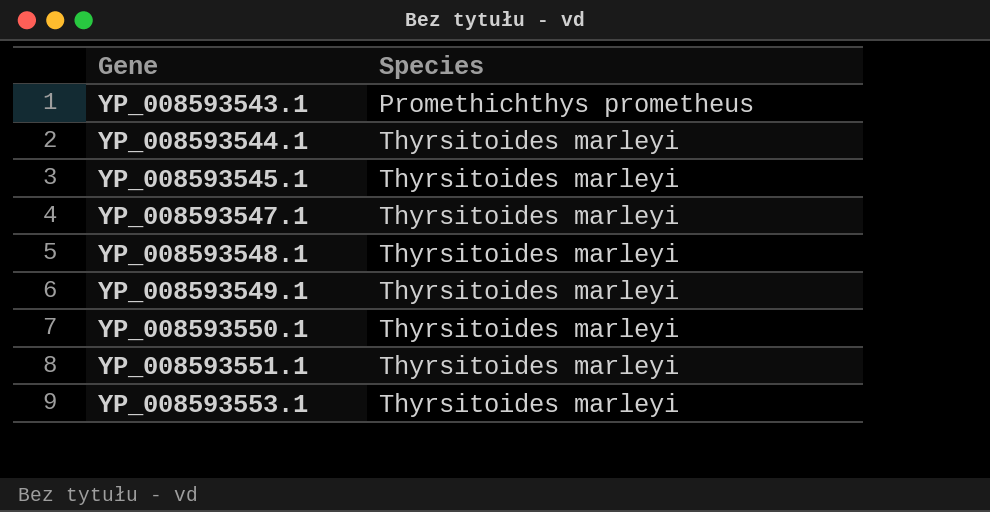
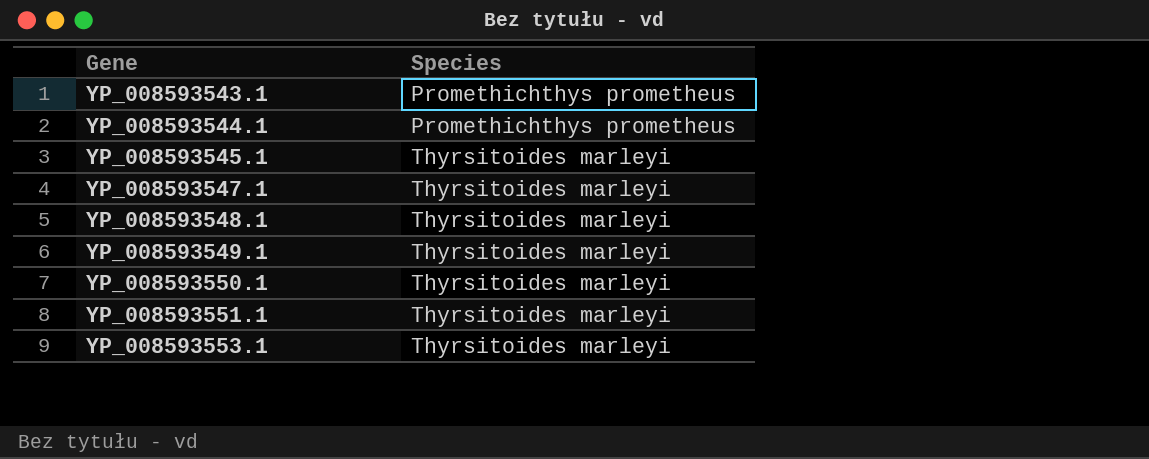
YP_008593544.1 | Species: Thyrsitoides marleyi -> Promethichthys prometheus

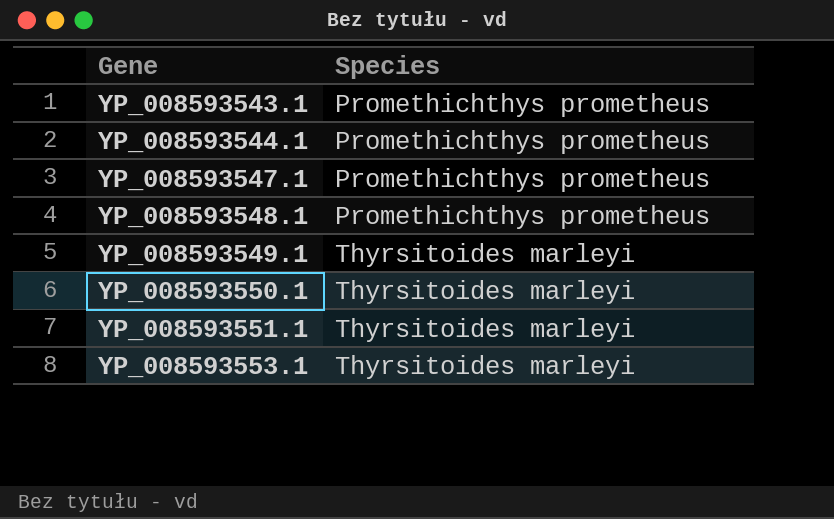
row YP_008593545.1: Thyrsitoides marleyi -> none
YP_008593547.1 | Species: Thyrsitoides marleyi -> Promethichthys prometheus
YP_008593548.1 | Species: Thyrsitoides marleyi -> Promethichthys prometheus

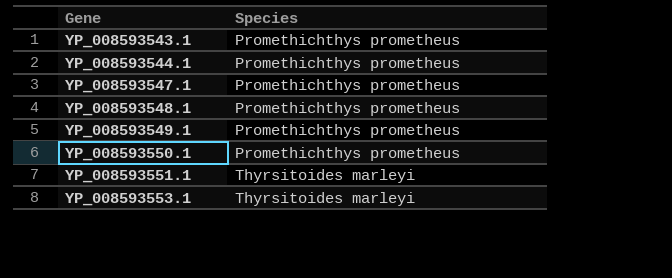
YP_008593549.1 | Species: Thyrsitoides marleyi -> Promethichthys prometheus
YP_008593550.1 | Species: Thyrsitoides marleyi -> Promethichthys prometheus

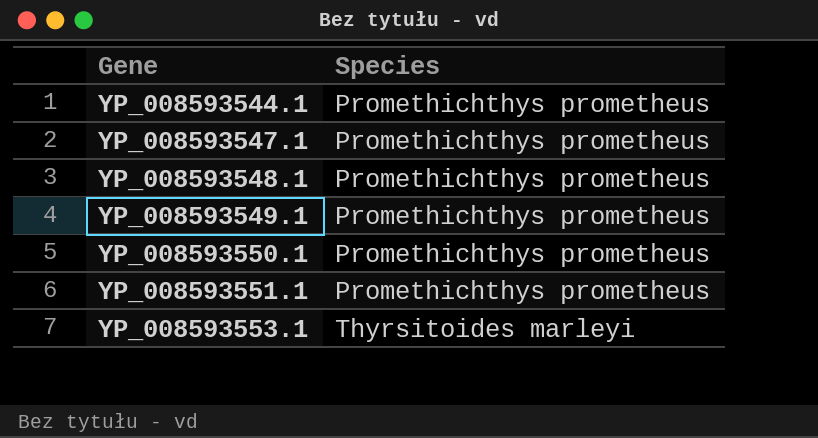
row YP_008593543.1: Promethichthys prometheus -> none
YP_008593551.1 | Species: Thyrsitoides marleyi -> Promethichthys prometheus

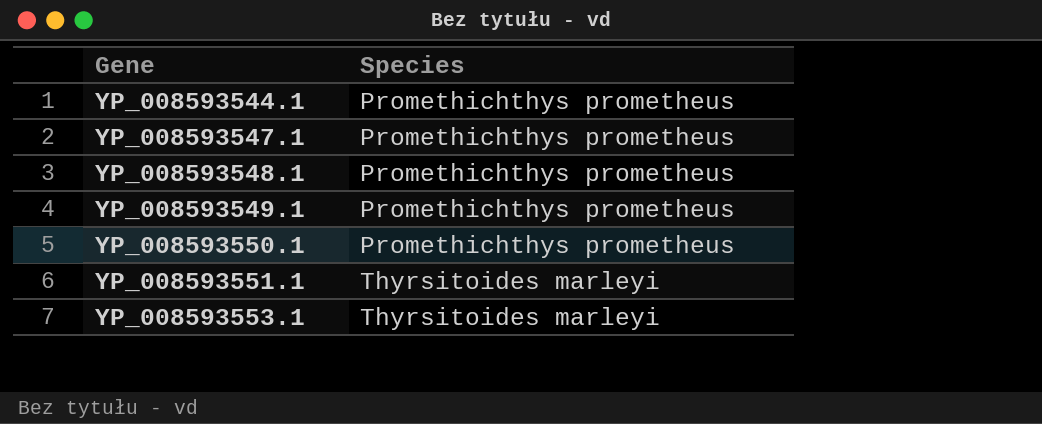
YP_008593551.1 | Species: Promethichthys prometheus -> Thyrsitoides marleyi

